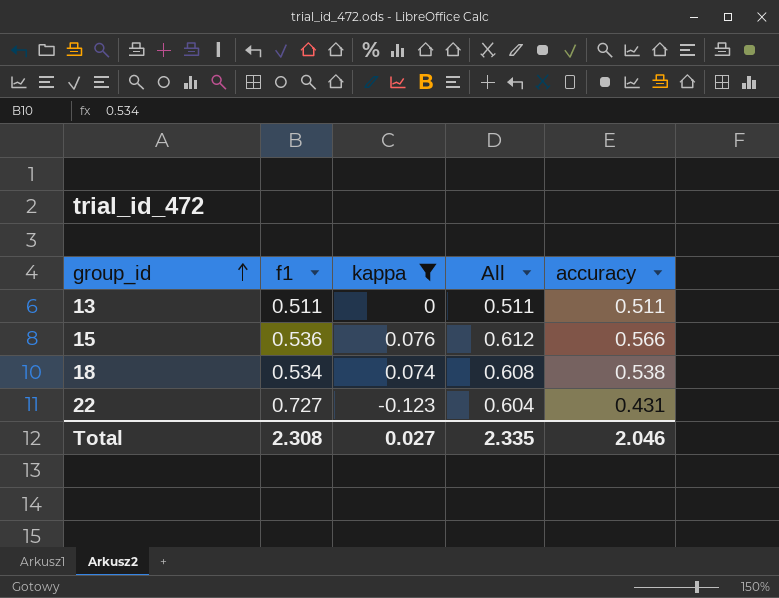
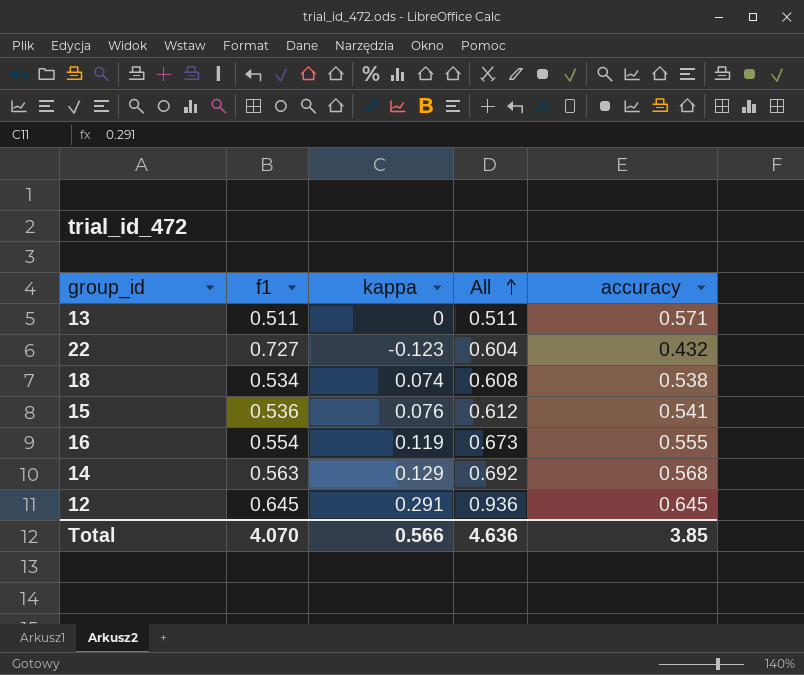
filter: kappa <= 0.076 -> none
row order: group_id ascending -> All ascending
13 | accuracy: 0.511 -> 0.571
22 | accuracy: 0.431 -> 0.432
15 | accuracy: 0.566 -> 0.541
Total | f1: 2.308 -> 4.070
Total | kappa: 0.027 -> 0.566
Total | All: 2.335 -> 4.636
Total | accuracy: 2.046 -> 3.85

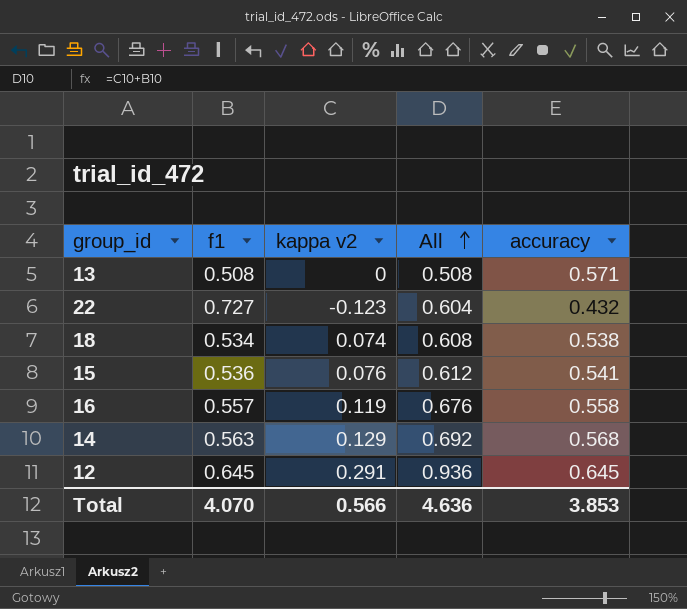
column name: kappa -> kappa v2
13 | f1: 0.511 -> 0.508
13 | All: 0.511 -> 0.508
16 | f1: 0.554 -> 0.557
16 | All: 0.673 -> 0.676
16 | accuracy: 0.555 -> 0.558
Total | accuracy: 3.85 -> 3.853

